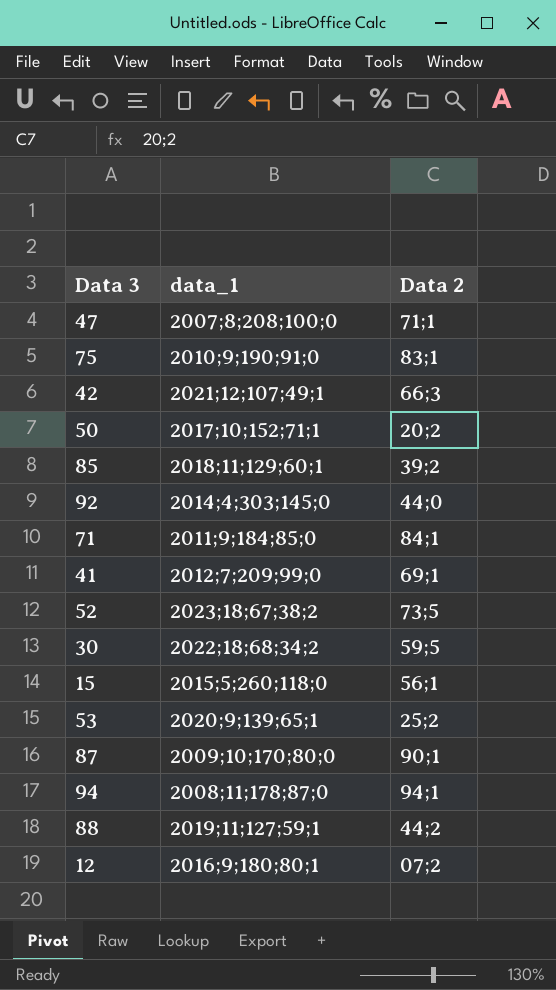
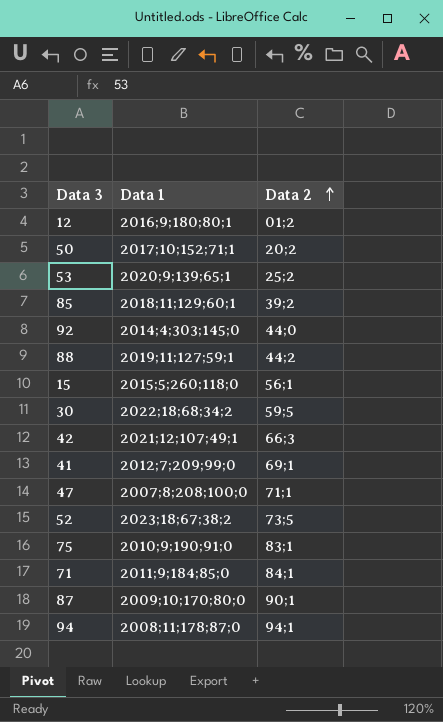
row order: none -> Data 2 ascending
column name: data_1 -> Data 1
12 | Data 2: 07;2 -> 01;2

